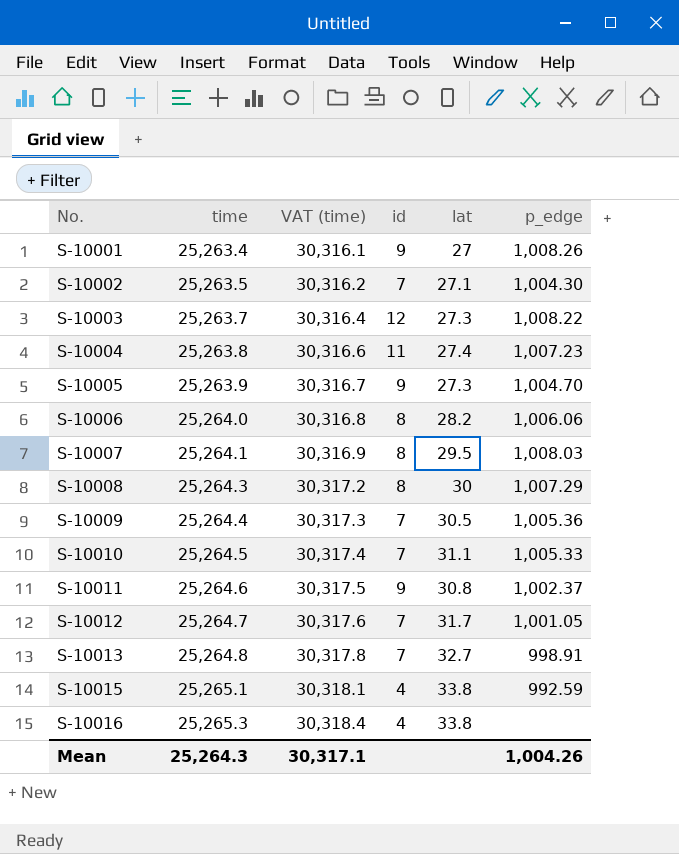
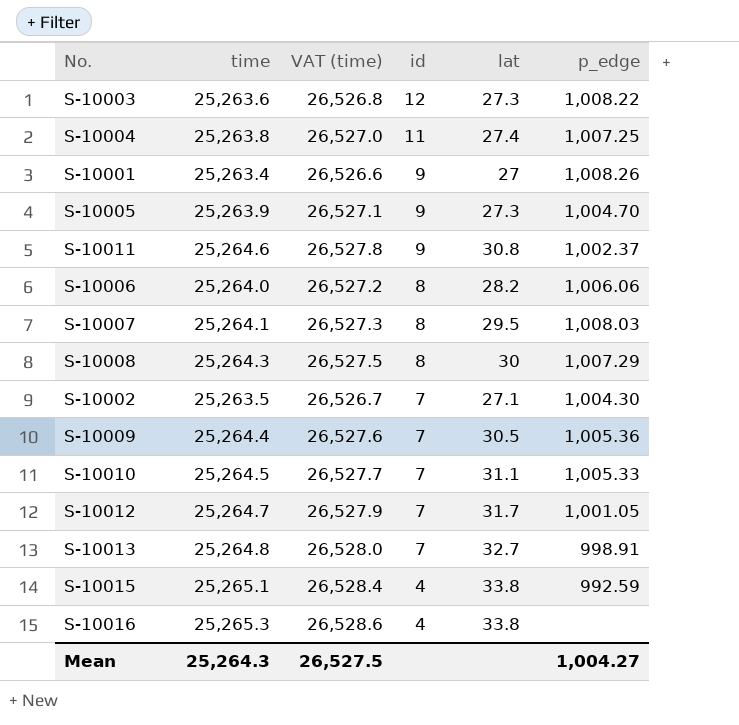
row order: No. ascending -> id descending
column VAT (time) | formula: [time] * 1.2 -> [time] * 1.05
S-10003 | time: 25,263.7 -> 25,263.6
S-10004 | p_edge: 1,007.23 -> 1,007.25
Mean | VAT (time): 30,317.1 -> 26,527.5
Mean | p_edge: 1,004.26 -> 1,004.27

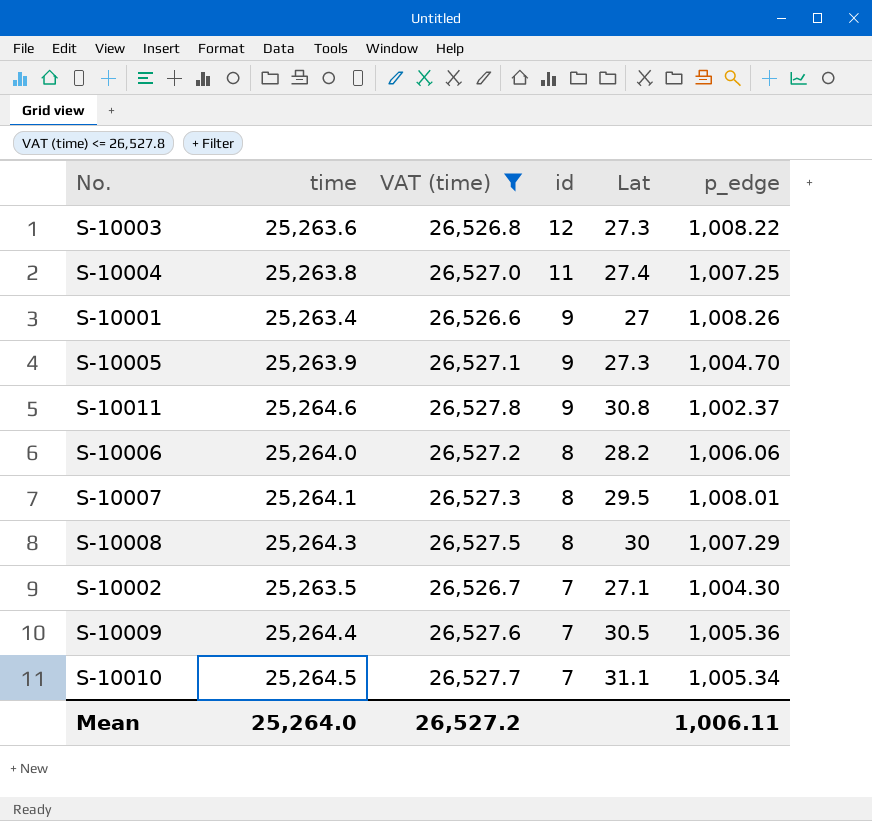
filter: none -> VAT (time) <= 26,527.8
column name: lat -> Lat
S-10007 | p_edge: 1,008.03 -> 1,008.01
S-10010 | p_edge: 1,005.33 -> 1,005.34
Mean | time: 25,264.3 -> 25,264.0
Mean | VAT (time): 26,527.5 -> 26,527.2
Mean | p_edge: 1,004.27 -> 1,006.11

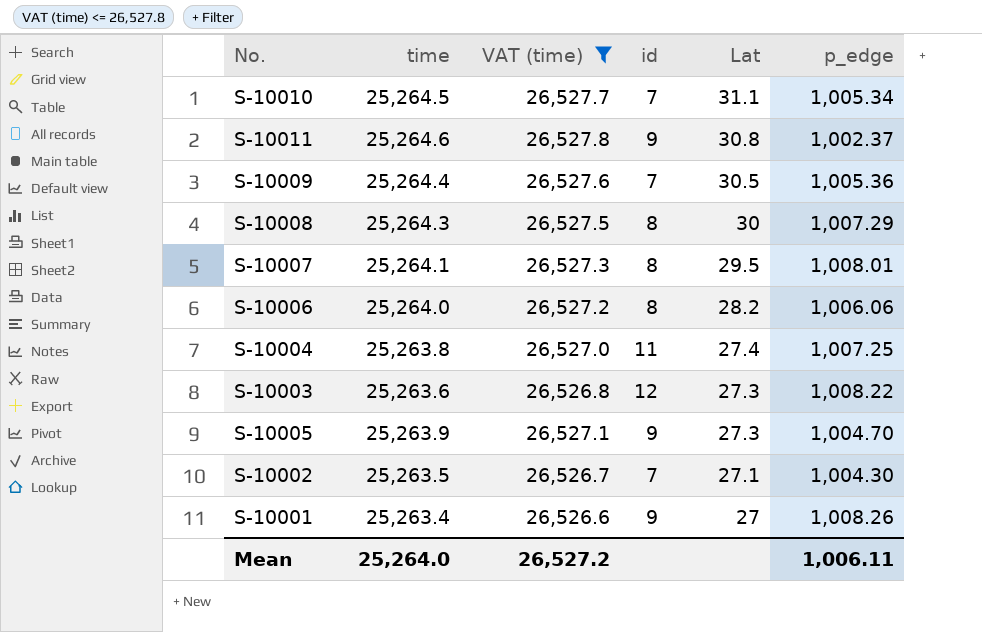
row order: id descending -> Lat descending

